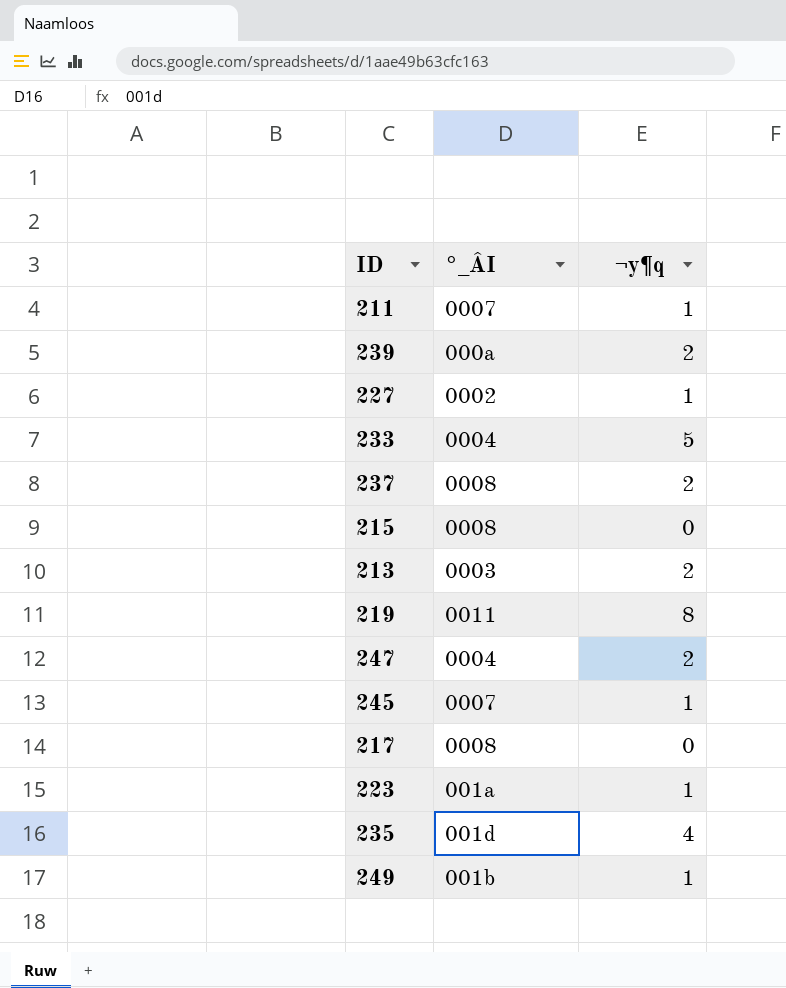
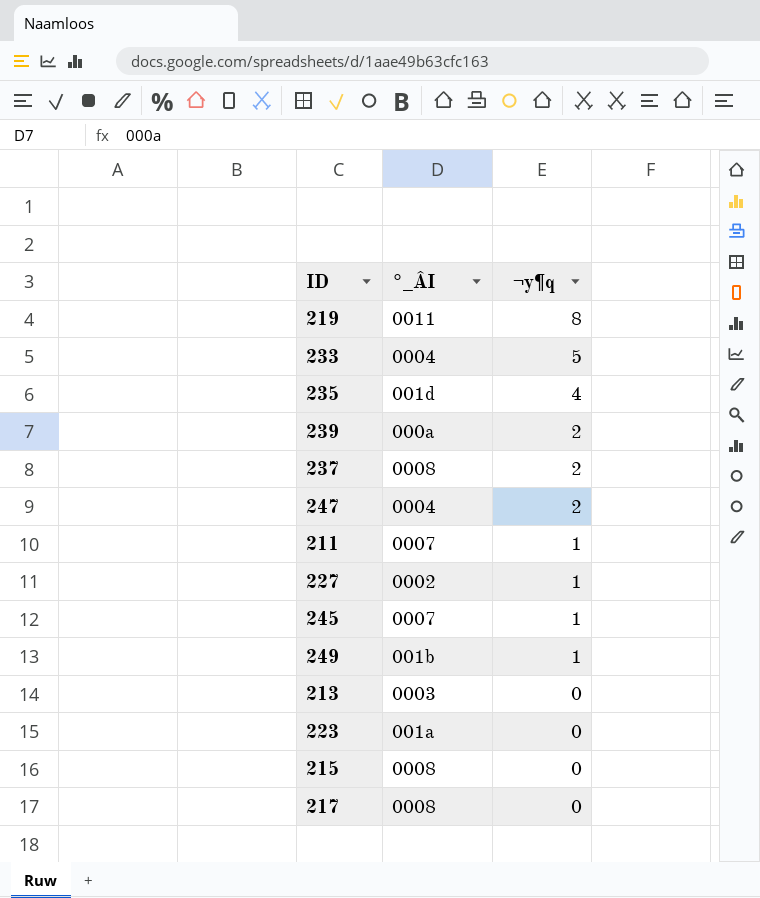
row order: none -> ¬y¶q descending
213 | ¬y¶q: 2 -> 0
223 | ¬y¶q: 1 -> 0

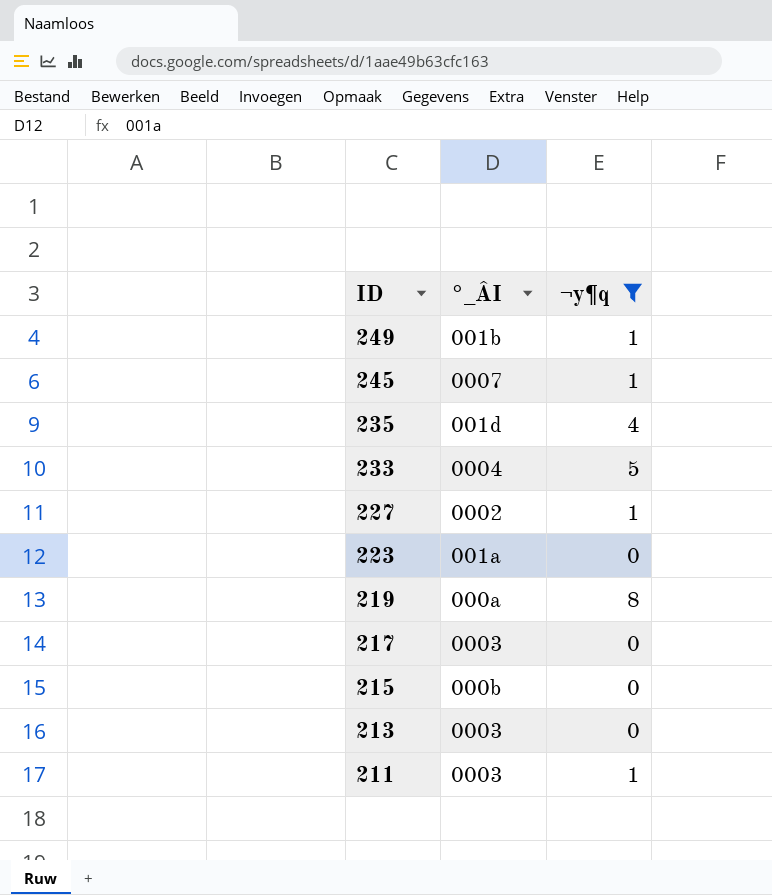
filter: none -> ¬y¶q != 2
row order: ¬y¶q descending -> ID descending
219 | °_ÂI: 0011 -> 000a
217 | °_ÂI: 0008 -> 0003
215 | °_ÂI: 0008 -> 000b
211 | °_ÂI: 0007 -> 0003

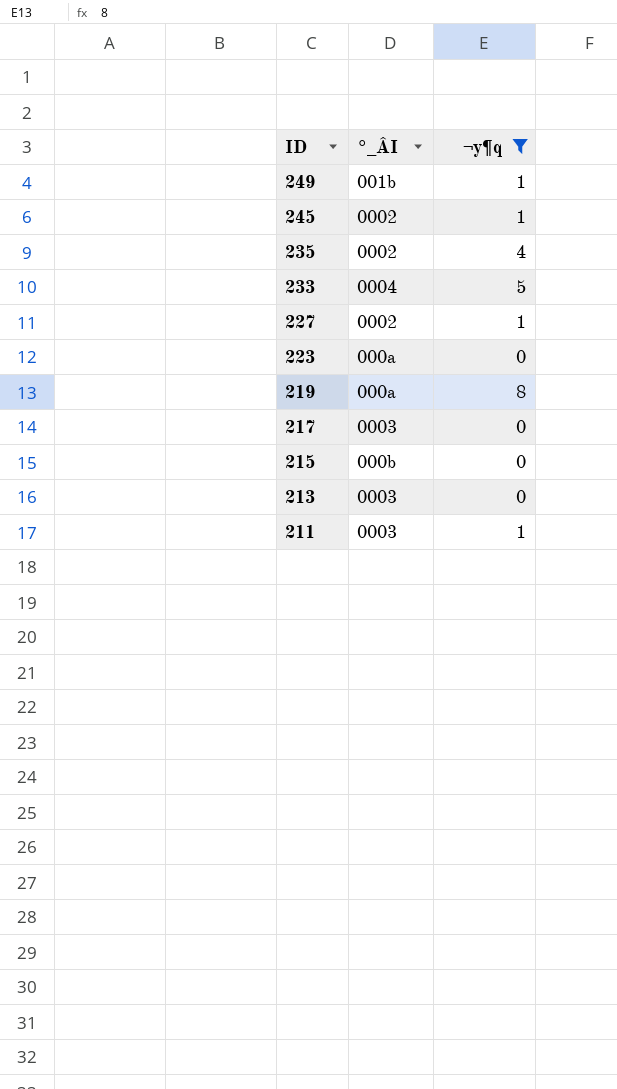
245 | °_ÂI: 0007 -> 0002
235 | °_ÂI: 001d -> 0002
223 | °_ÂI: 001a -> 000a

